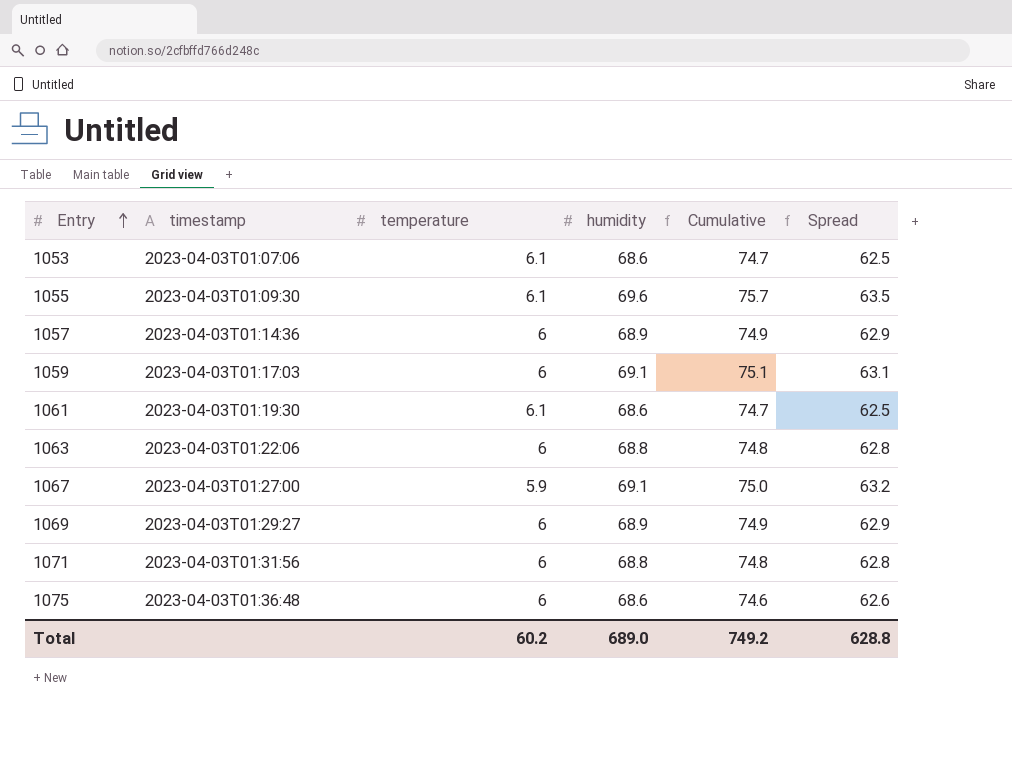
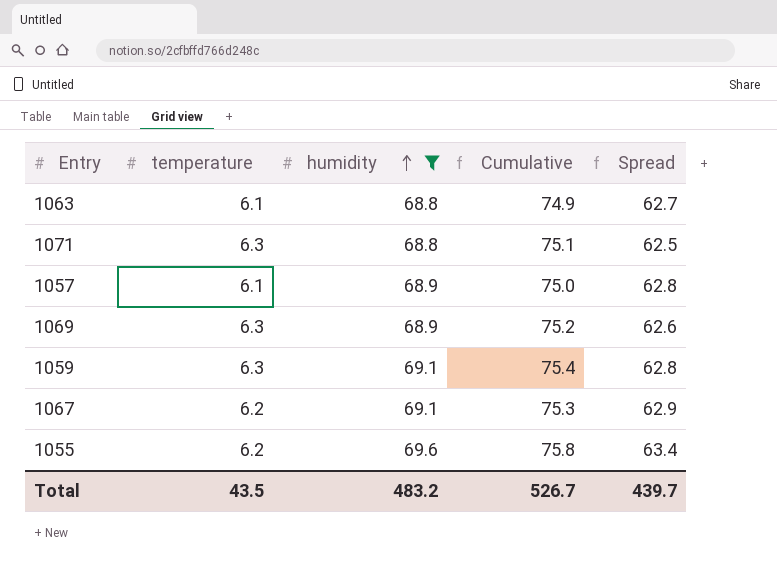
filter: none -> humidity != 68.6
row order: Entry ascending -> humidity ascending
column timestamp | position: 2 -> none
1063 | temperature: 6 -> 6.1
1063 | Cumulative: 74.8 -> 74.9
1063 | Spread: 62.8 -> 62.7
1071 | temperature: 6 -> 6.3
1071 | Cumulative: 74.8 -> 75.1
1071 | Spread: 62.8 -> 62.5
1057 | temperature: 6 -> 6.1
1057 | Cumulative: 74.9 -> 75.0
1057 | Spread: 62.9 -> 62.8
1069 | temperature: 6 -> 6.3
1069 | Cumulative: 74.9 -> 75.2
1069 | Spread: 62.9 -> 62.6
1059 | temperature: 6 -> 6.3
1059 | Cumulative: 75.1 -> 75.4
1059 | Spread: 63.1 -> 62.8
1067 | temperature: 5.9 -> 6.2
1067 | Cumulative: 75.0 -> 75.3
1067 | Spread: 63.2 -> 62.9
1055 | temperature: 6.1 -> 6.2
1055 | Cumulative: 75.7 -> 75.8
1055 | Spread: 63.5 -> 63.4
Total | temperature: 60.2 -> 43.5
Total | humidity: 689.0 -> 483.2
Total | Cumulative: 749.2 -> 526.7
Total | Spread: 628.8 -> 439.7

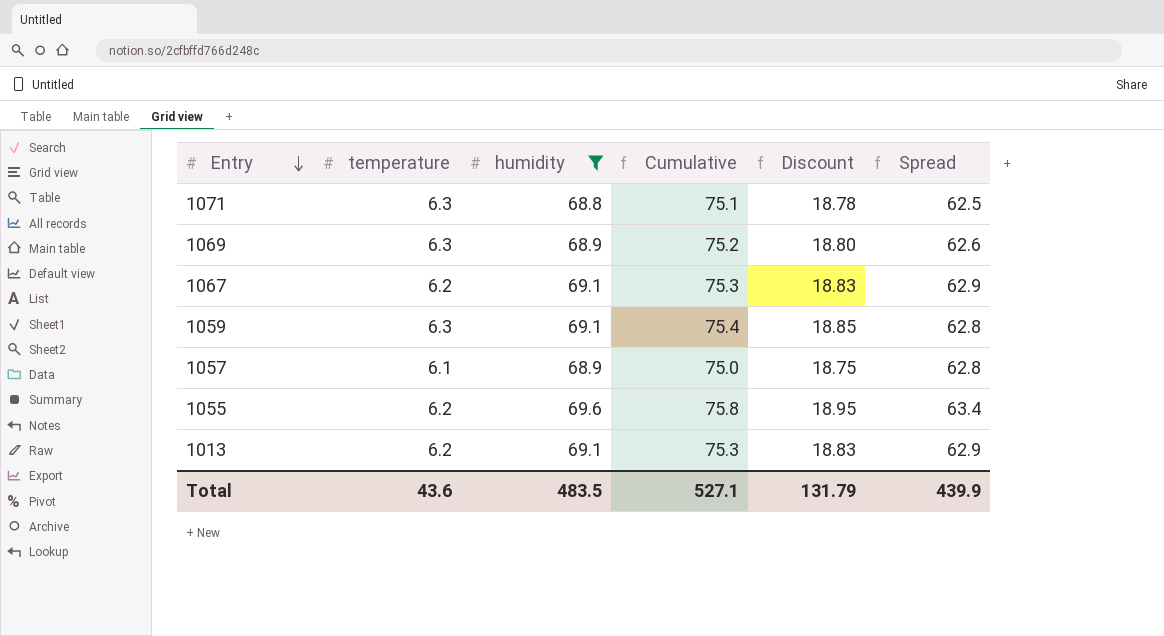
row order: humidity ascending -> Entry descending
column Discount | formula: none -> [Cumulative] * 0.25
row 1063: 6.1 | 68.8 | 74.9 | 62.7 -> none
row 1013: none -> 6.2 | 69.1 | 75.3 | 18.83 | 62.9
Total | temperature: 43.5 -> 43.6
Total | humidity: 483.2 -> 483.5
Total | Cumulative: 526.7 -> 527.1
Total | Spread: 439.7 -> 439.9

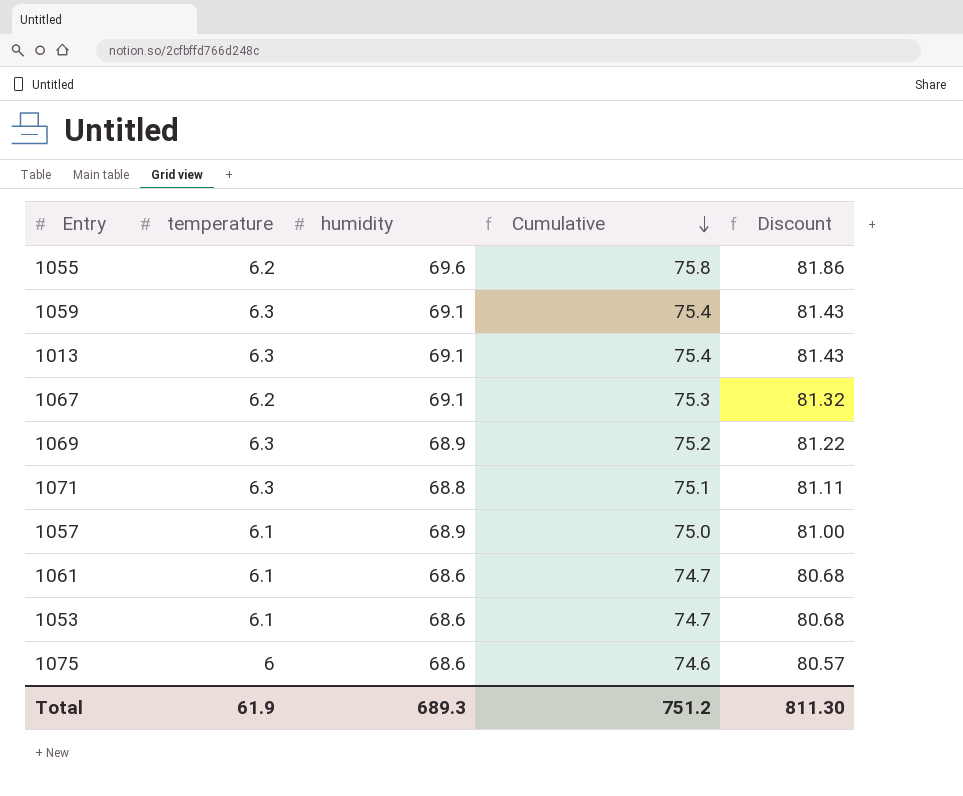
filter: humidity != 68.6 -> none
row order: Entry descending -> Cumulative descending
column Spread | formula: [humidity] - [temperature] -> none
column Discount | formula: [Cumulative] * 0.25 -> [Cumulative] * 1.08
1013 | temperature: 6.2 -> 6.3
1013 | Cumulative: 75.3 -> 75.4
Total | temperature: 43.6 -> 61.9
Total | humidity: 483.5 -> 689.3
Total | Cumulative: 527.1 -> 751.2
Total | Discount: 131.79 -> 811.30

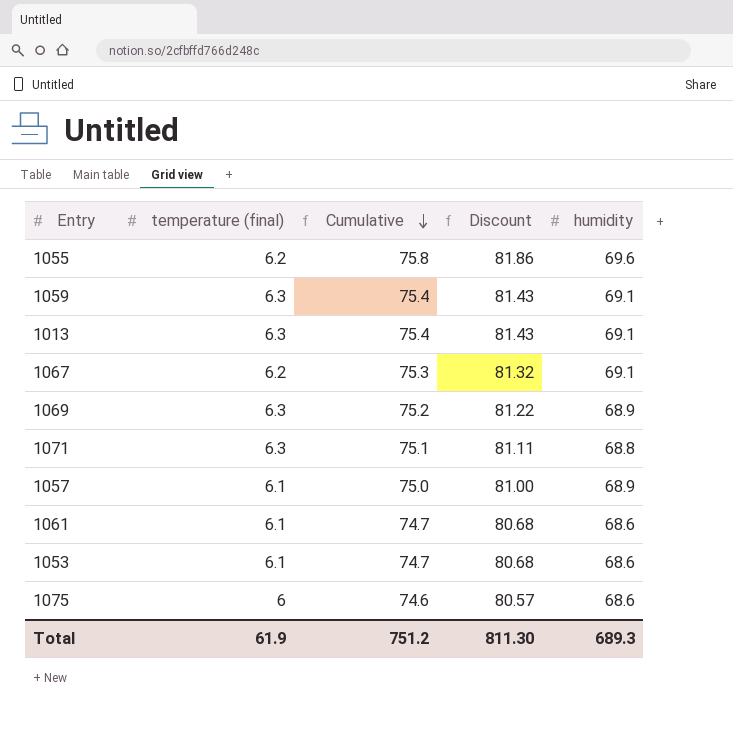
column name: temperature -> temperature (final)
column humidity | position: 3 -> 5

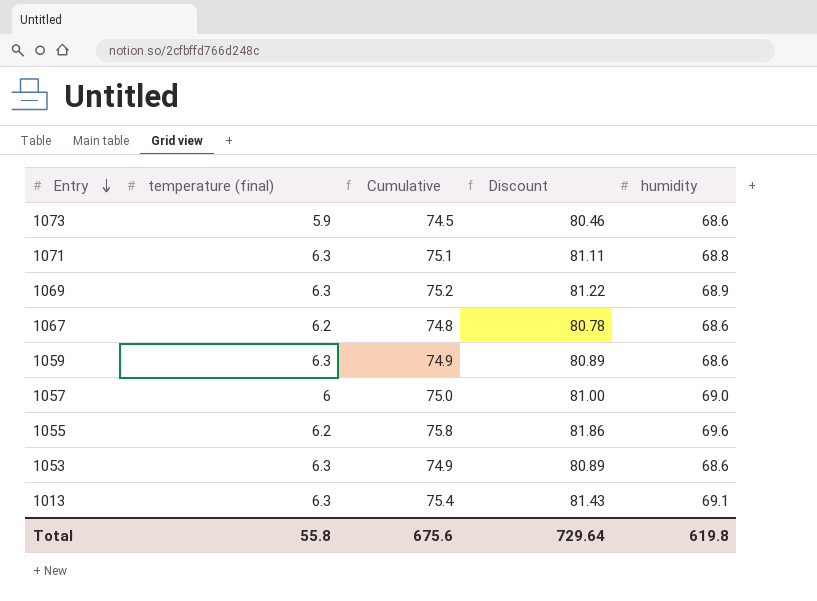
row order: Cumulative descending -> Entry descending
row 1061: 6.1 | 74.7 | 80.68 | 68.6 -> none
row 1075: 6 | 74.6 | 80.57 | 68.6 -> none
row 1073: none -> 5.9 | 74.5 | 80.46 | 68.6
1067 | Cumulative: 75.3 -> 74.8
1067 | Discount: 81.32 -> 80.78
1067 | humidity: 69.1 -> 68.6
1059 | Cumulative: 75.4 -> 74.9
1059 | Discount: 81.43 -> 80.89
1059 | humidity: 69.1 -> 68.6
1057 | temperature (final): 6.1 -> 6
1057 | humidity: 68.9 -> 69.0
1053 | temperature (final): 6.1 -> 6.3
1053 | Cumulative: 74.7 -> 74.9
1053 | Discount: 80.68 -> 80.89
Total | temperature (final): 61.9 -> 55.8
Total | Cumulative: 751.2 -> 675.6
Total | Discount: 811.30 -> 729.64
Total | humidity: 689.3 -> 619.8

